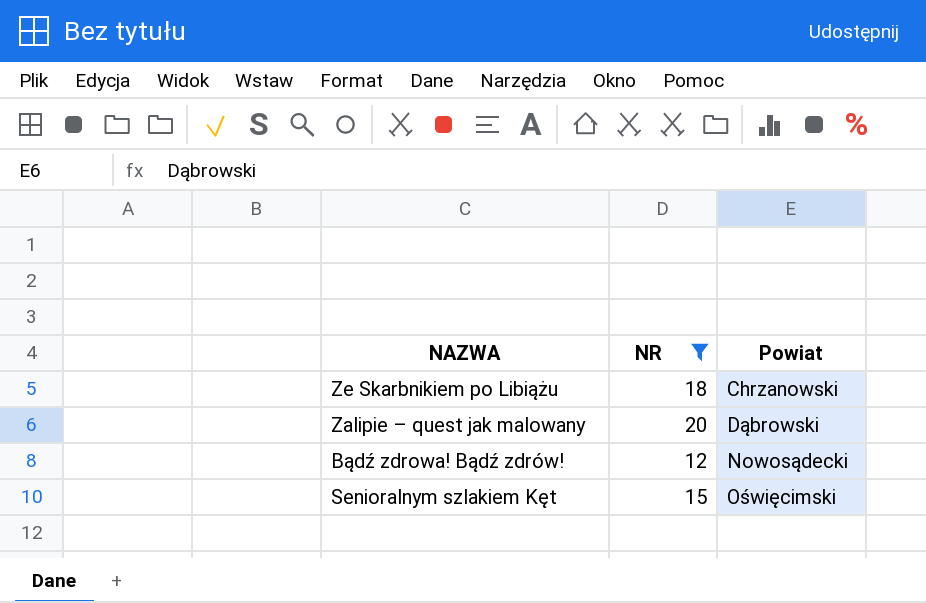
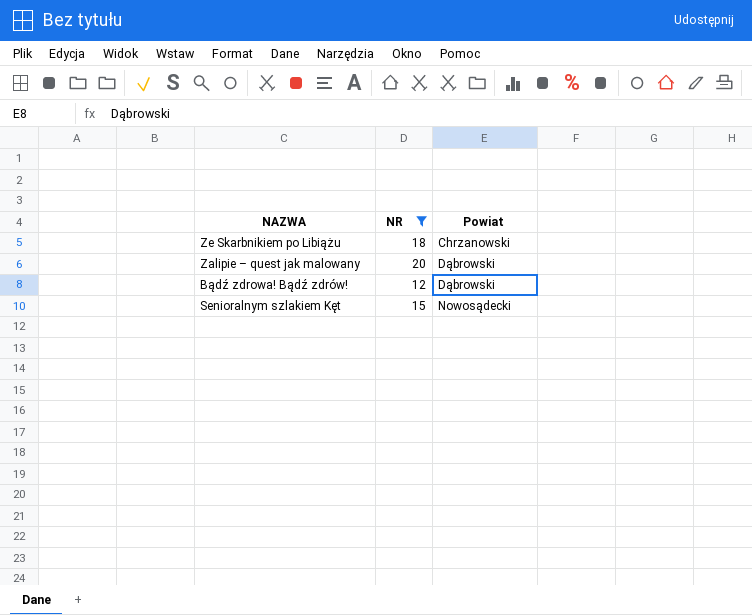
Bądź zdrowa! Bądź zdrów! | Powiat: Nowosądecki -> Dąbrowski
Senioralnym szlakiem Kęt | Powiat: Oświęcimski -> Nowosądecki

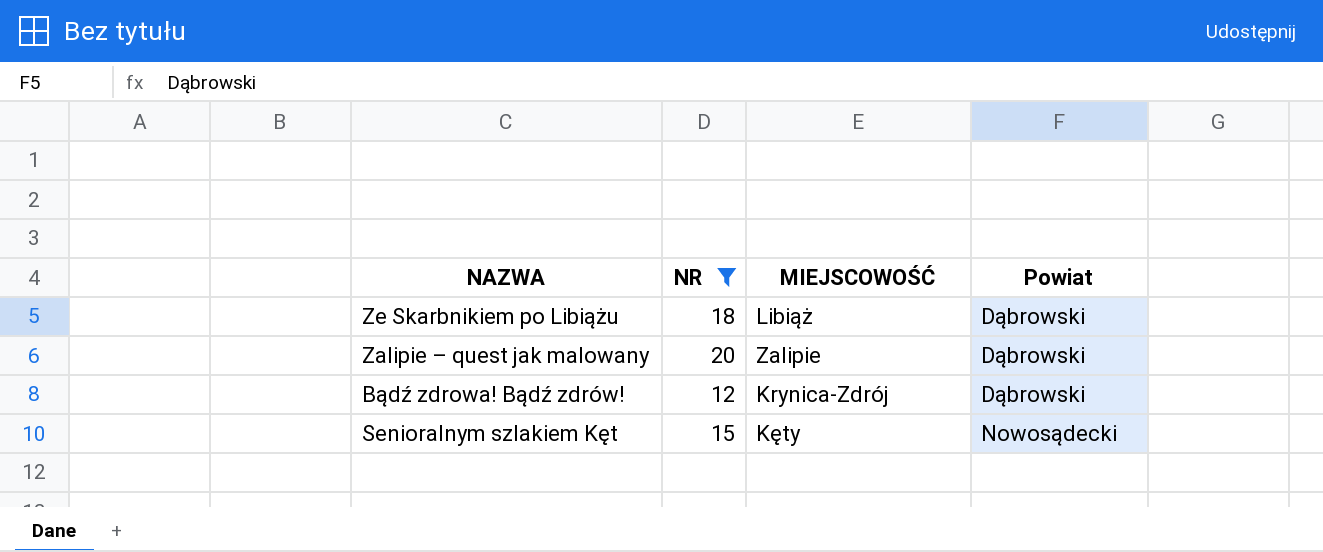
column MIEJSCOWOŚĆ | position: none -> 3
Ze Skarbnikiem po Libiążu | Powiat: Chrzanowski -> Dąbrowski

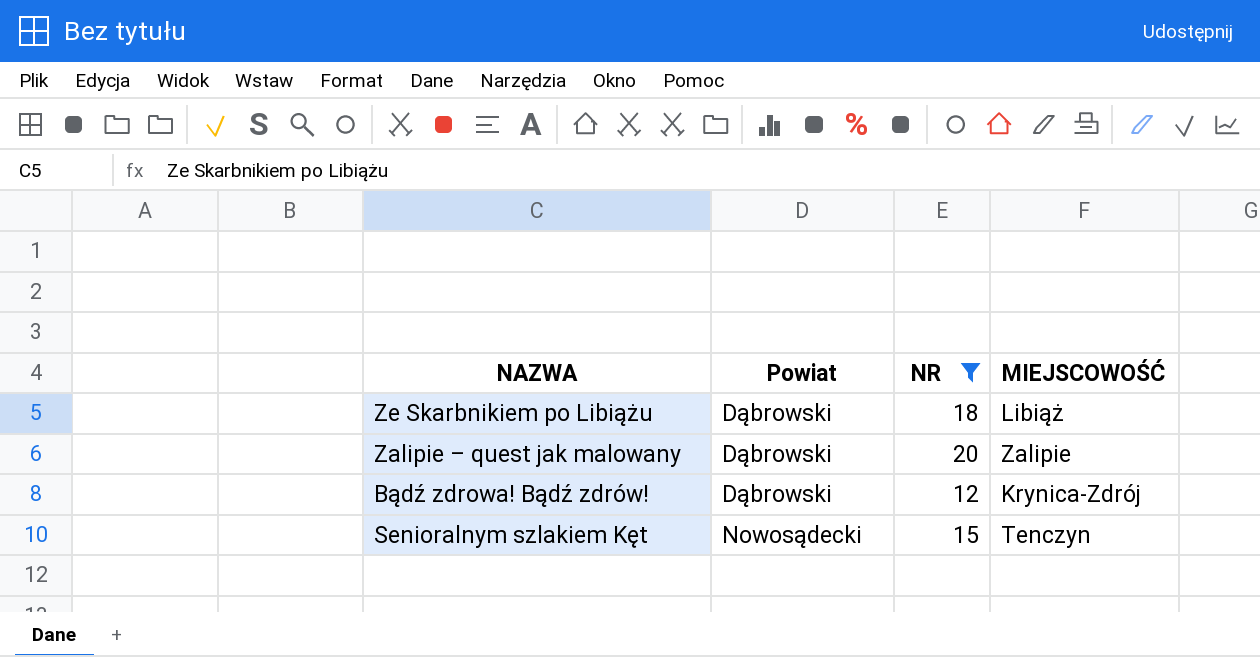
column Powiat | position: 4 -> 2
Senioralnym szlakiem Kęt | MIEJSCOWOŚĆ: Kęty -> Tenczyn

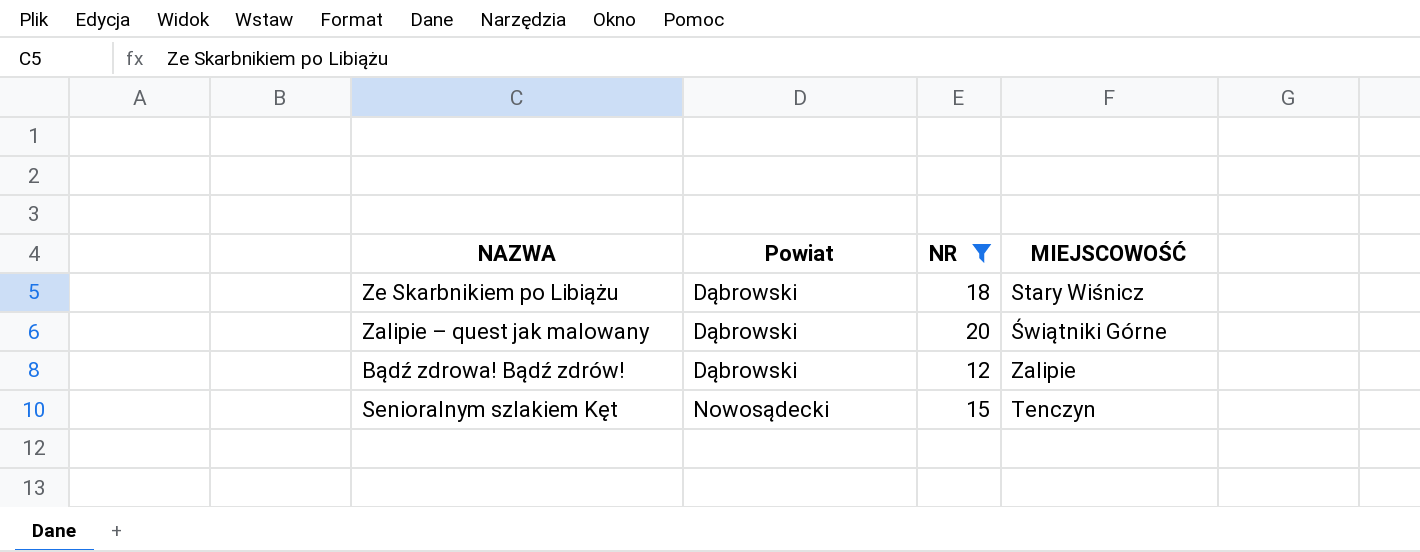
Ze Skarbnikiem po Libiążu | MIEJSCOWOŚĆ: Libiąż -> Stary Wiśnicz
Zalipie – quest jak malowany | MIEJSCOWOŚĆ: Zalipie -> Świątniki Górne
Bądź zdrowa! Bądź zdrów! | MIEJSCOWOŚĆ: Krynica-Zdrój -> Zalipie

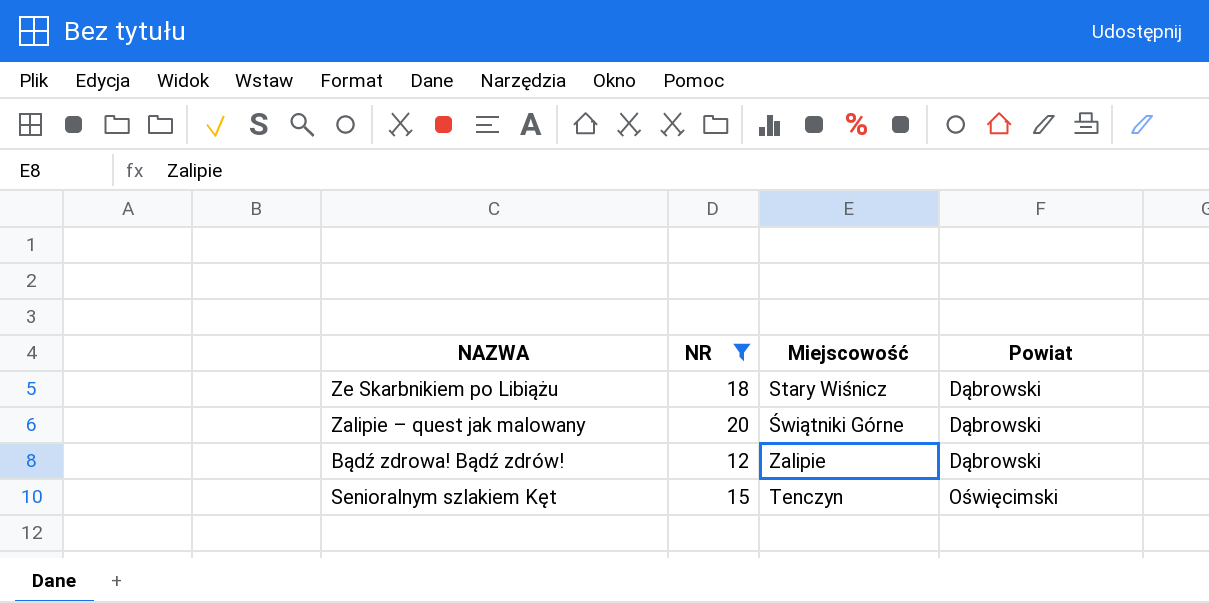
column name: MIEJSCOWOŚĆ -> Miejscowość
column Powiat | position: 2 -> 4
Senioralnym szlakiem Kęt | Powiat: Nowosądecki -> Oświęcimski

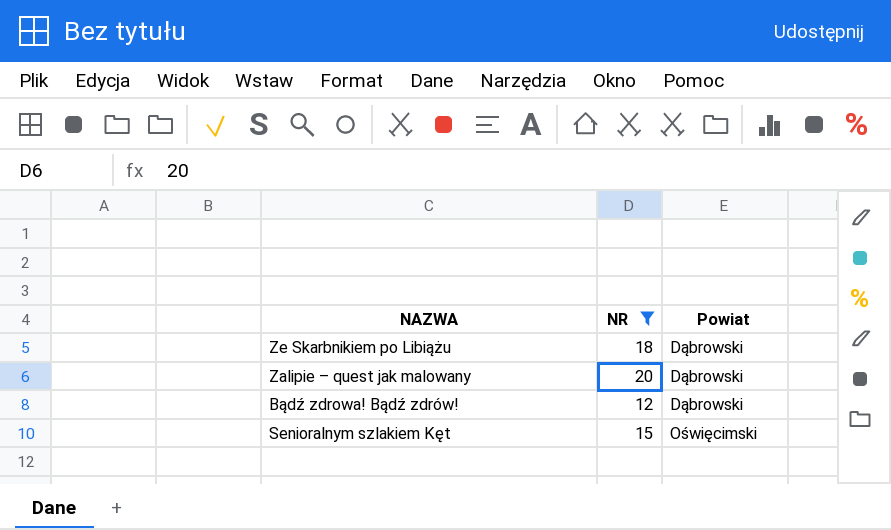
column Miejscowość | position: 3 -> none

